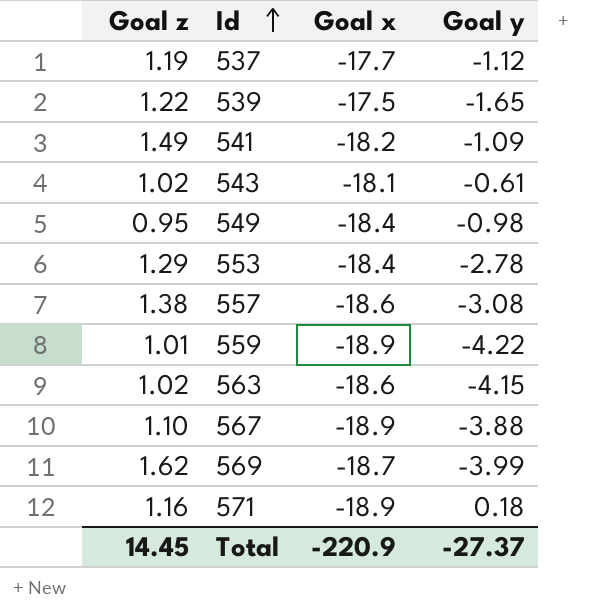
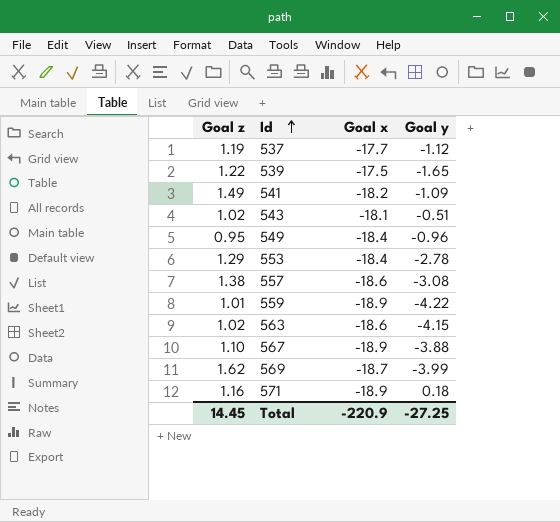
543 | Goal y: -0.61 -> -0.51
549 | Goal y: -0.98 -> -0.96
Total | Goal y: -27.37 -> -27.25

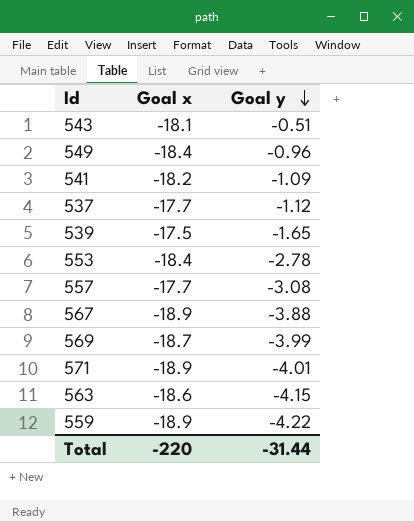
row order: Id ascending -> Goal y descending
column Goal z | position: 1 -> none
557 | Goal x: -18.6 -> -17.7
571 | Goal y: 0.18 -> -4.01
Total | Goal x: -220.9 -> -220
Total | Goal y: -27.25 -> -31.44

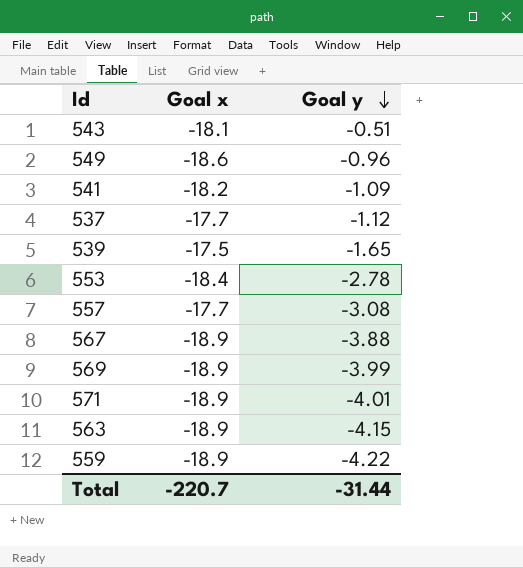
549 | Goal x: -18.4 -> -18.6
569 | Goal x: -18.7 -> -18.9
563 | Goal x: -18.6 -> -18.9
Total | Goal x: -220 -> -220.7

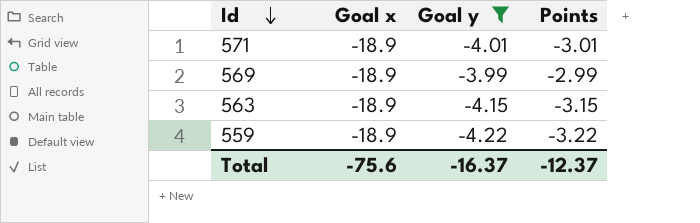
filter: none -> Goal y <= -3.99
row order: Goal y descending -> Id descending
column Points | formula: none -> [Goal y] + 1
Total | Goal x: -220.7 -> -75.6
Total | Goal y: -31.44 -> -16.37

